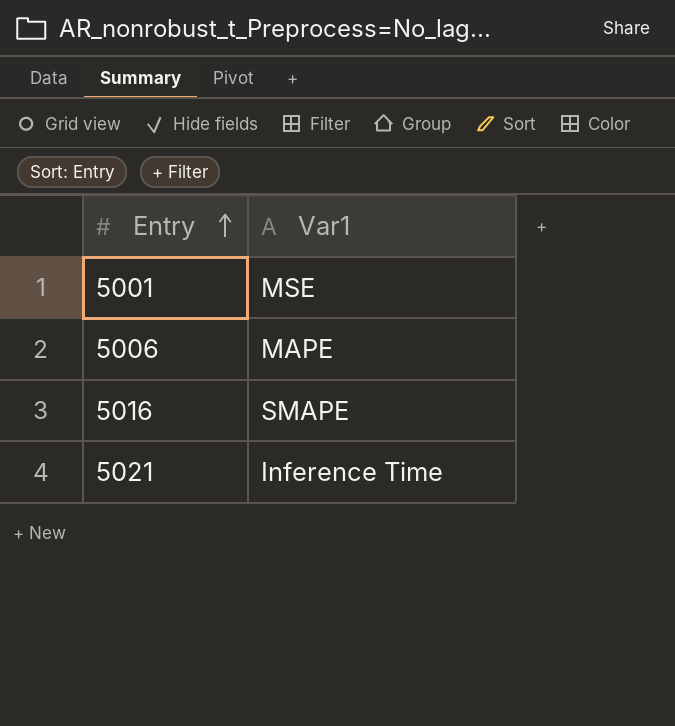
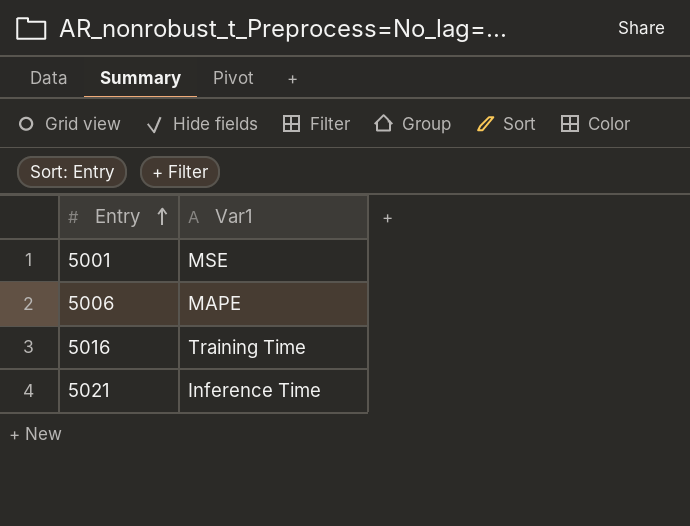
5016 | Var1: SMAPE -> Training Time

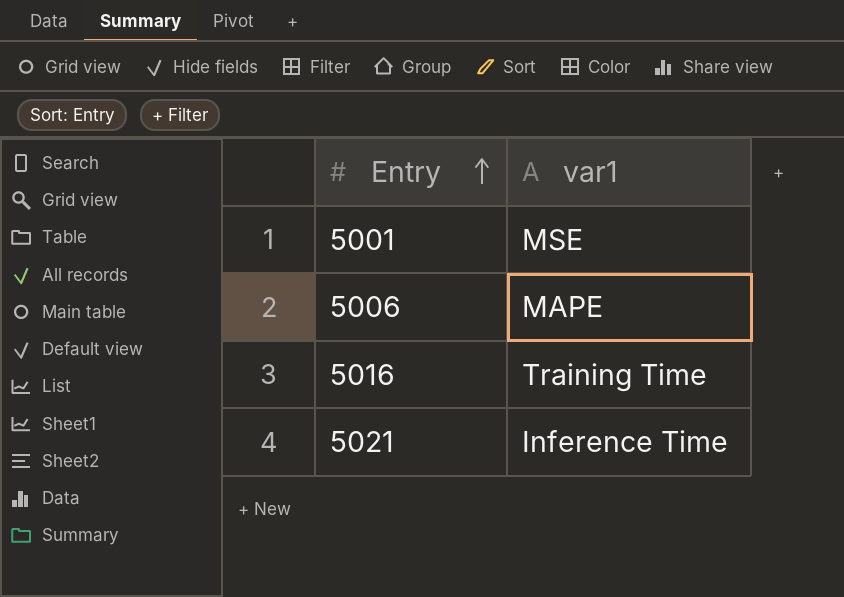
column name: Var1 -> var1

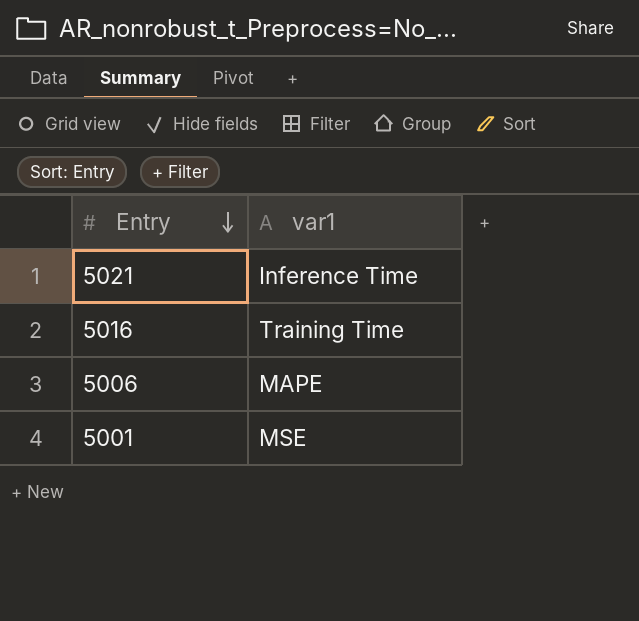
row order: Entry ascending -> Entry descending

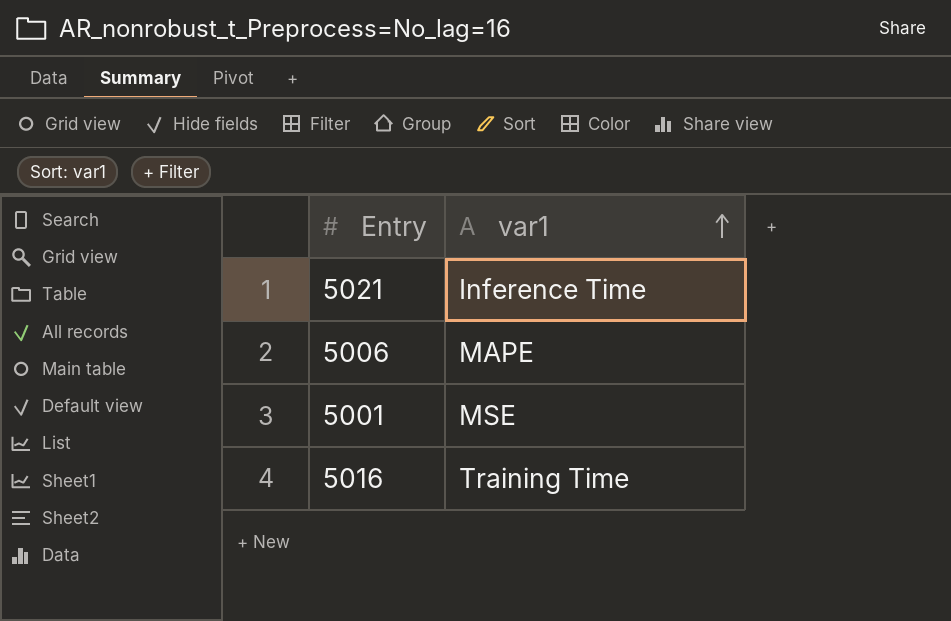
row order: Entry descending -> var1 ascending

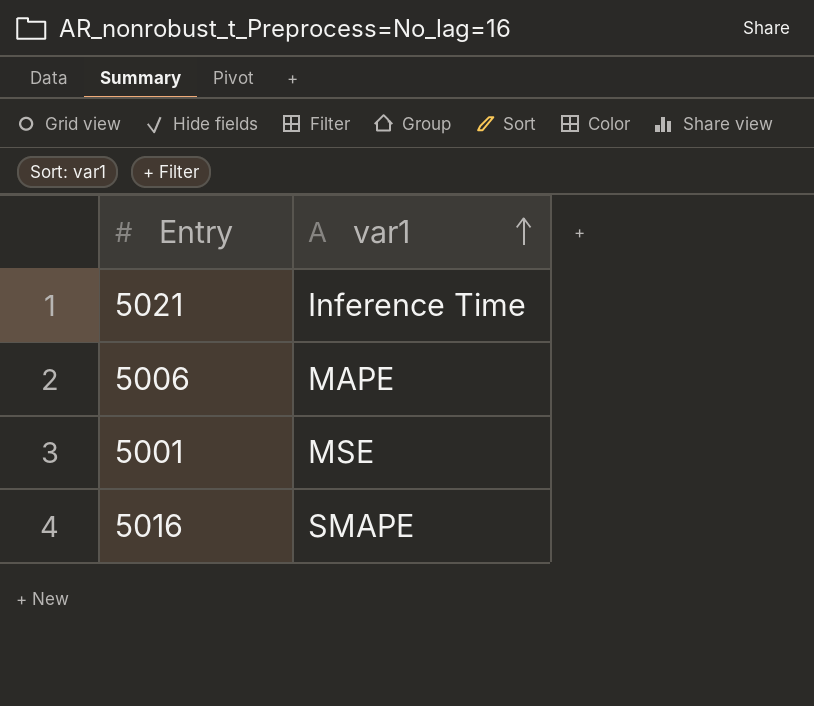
5016 | var1: Training Time -> SMAPE

